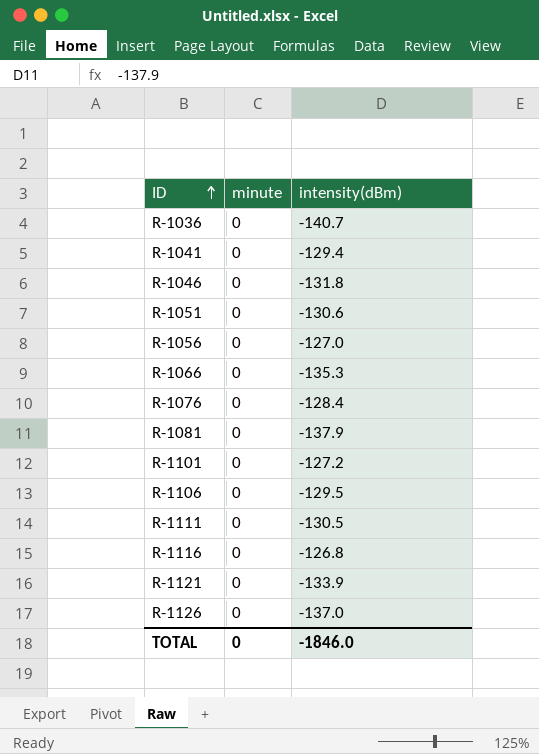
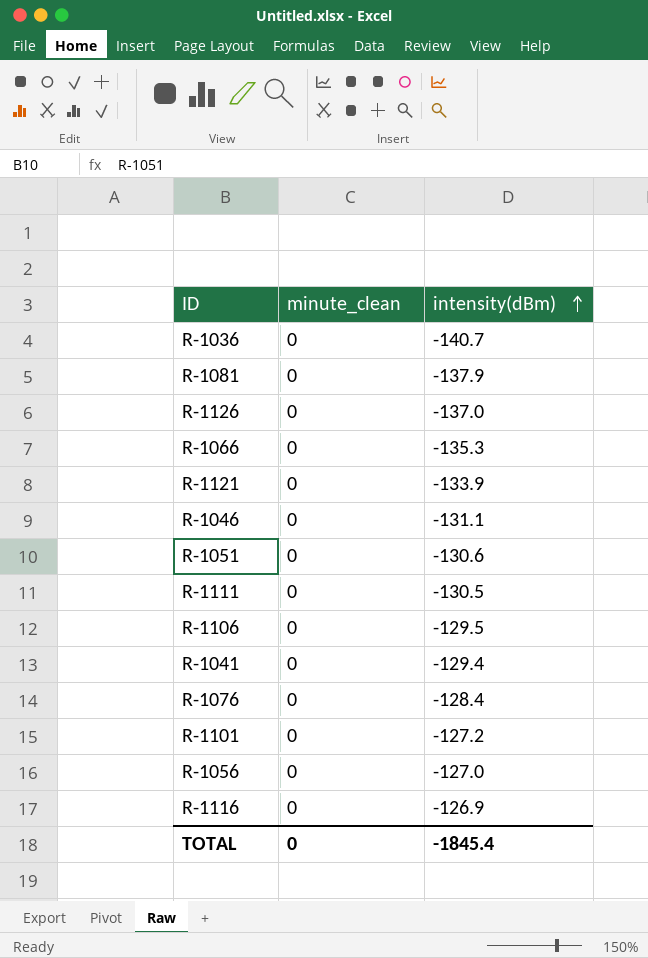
row order: ID ascending -> intensity(dBm) ascending
column name: minute -> minute_clean
R-1046 | intensity(dBm): -131.8 -> -131.1
R-1116 | intensity(dBm): -126.8 -> -126.9
TOTAL | intensity(dBm): -1846.0 -> -1845.4

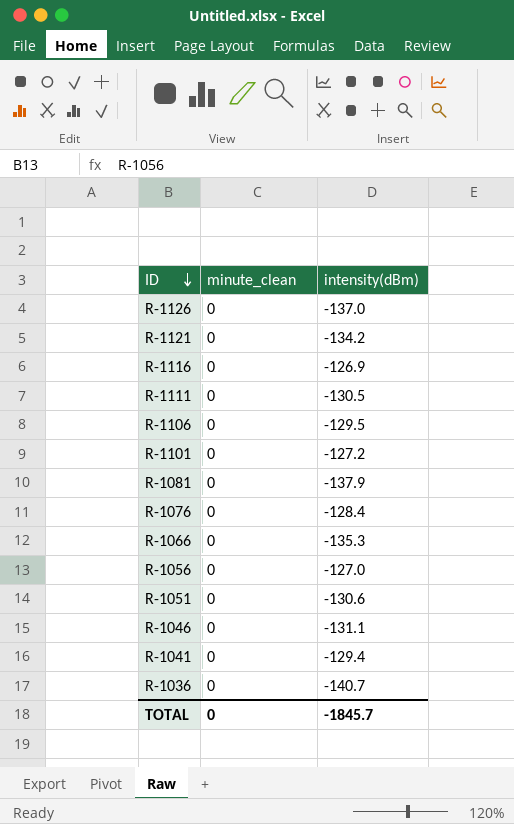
row order: intensity(dBm) ascending -> ID descending
R-1121 | intensity(dBm): -133.9 -> -134.2
TOTAL | intensity(dBm): -1845.4 -> -1845.7

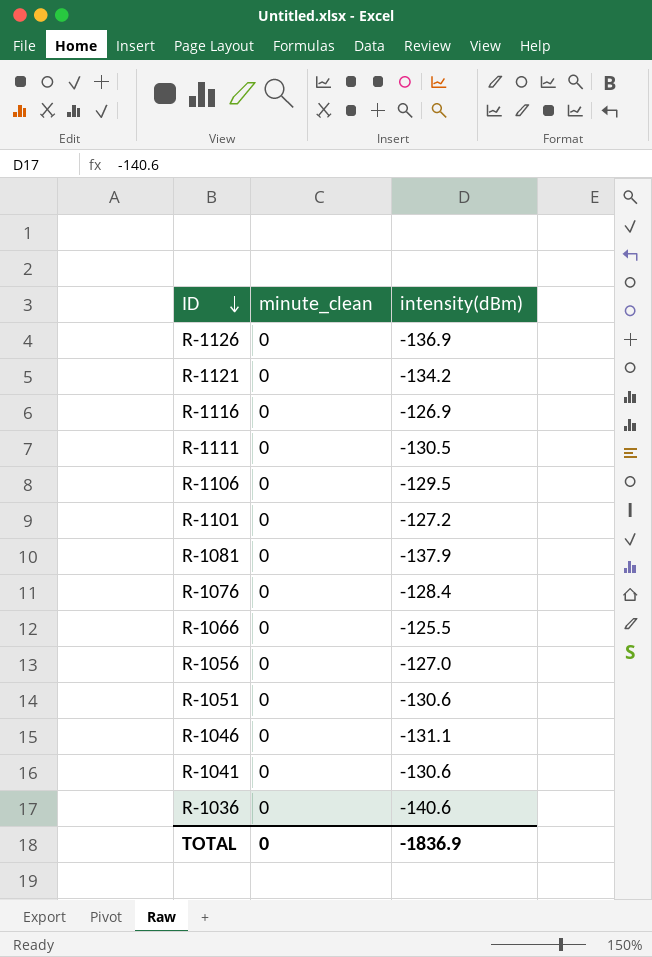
R-1126 | intensity(dBm): -137.0 -> -136.9
R-1066 | intensity(dBm): -135.3 -> -125.5
R-1041 | intensity(dBm): -129.4 -> -130.6
R-1036 | intensity(dBm): -140.7 -> -140.6
TOTAL | intensity(dBm): -1845.7 -> -1836.9

